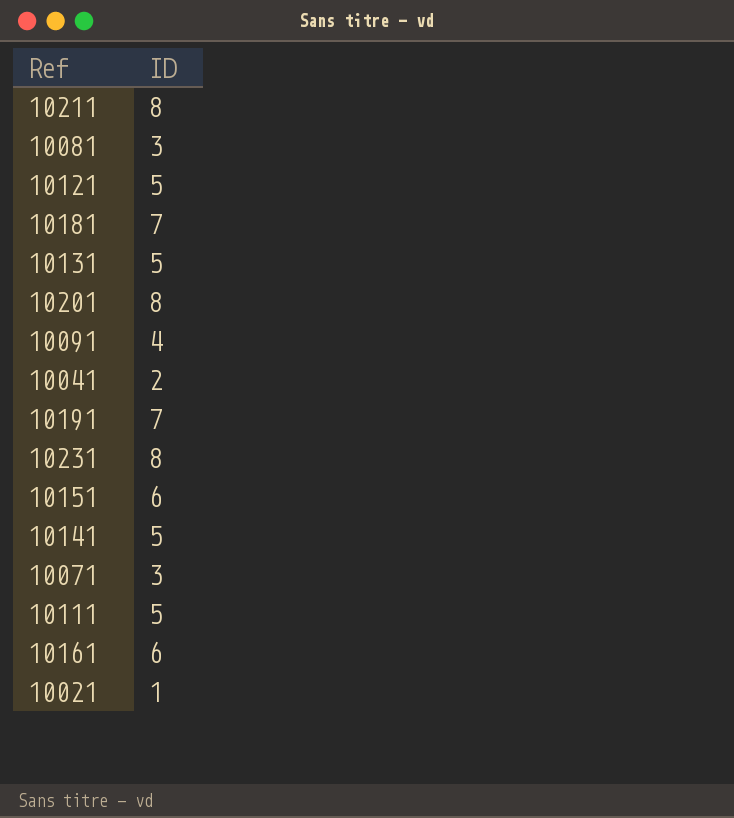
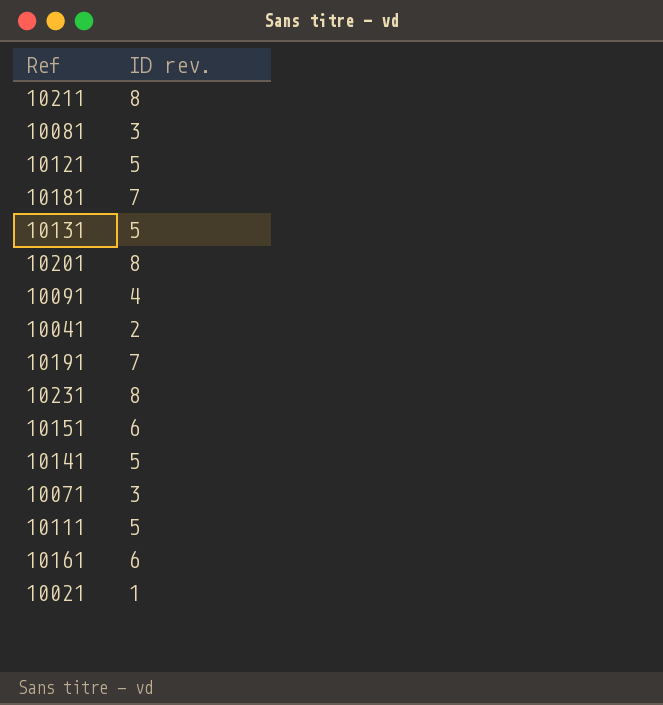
column name: ID -> ID rev.

